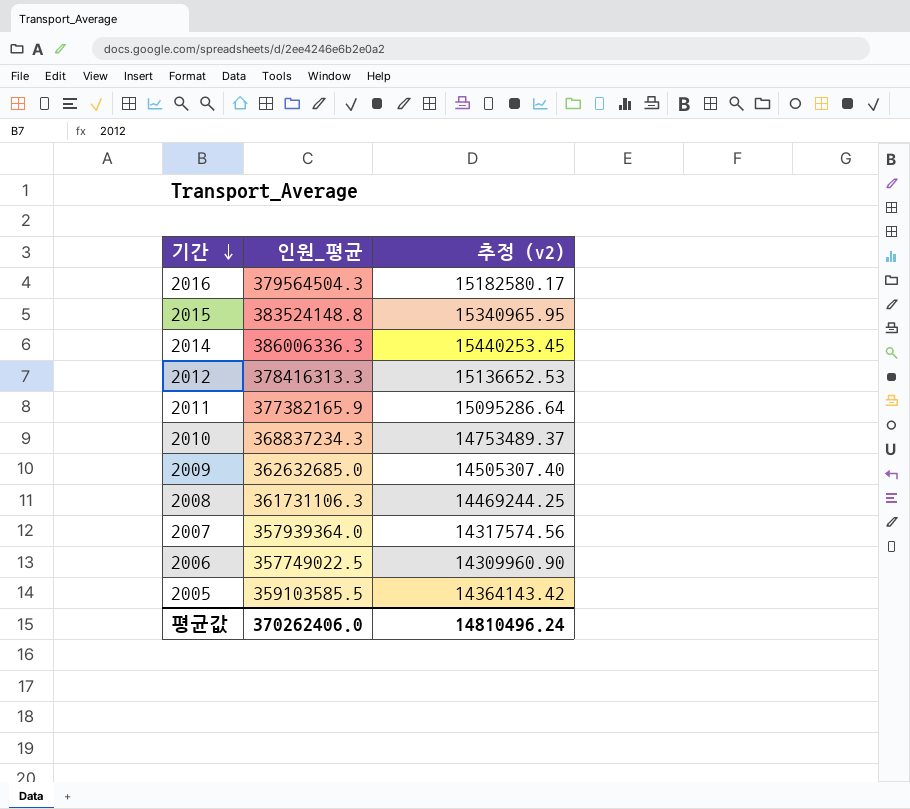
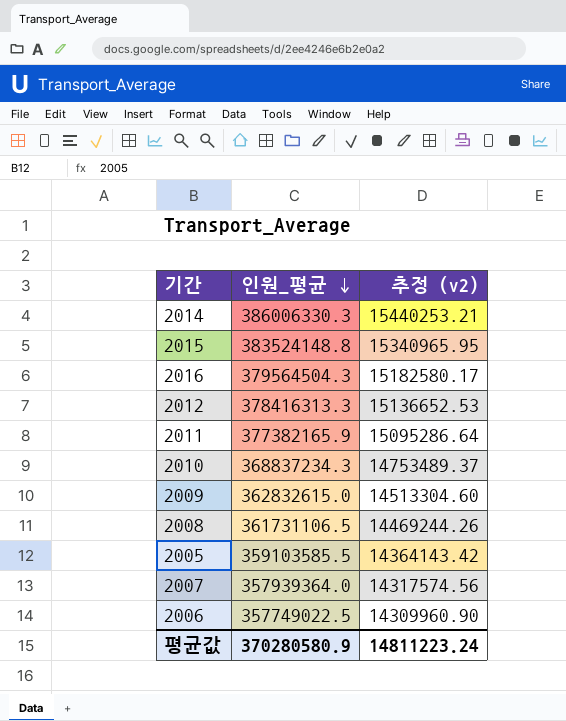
row order: 기간 descending -> 인원_평균 descending
2014 | 인원_평균: 386006336.3 -> 386006330.3
2014 | 추정 (v2): 15440253.45 -> 15440253.21
2009 | 인원_평균: 362632685.0 -> 362832615.0
2009 | 추정 (v2): 14505307.40 -> 14513304.60
2008 | 인원_평균: 361731106.3 -> 361731106.5
2008 | 추정 (v2): 14469244.25 -> 14469244.26
평균값 | 인원_평균: 370262406.0 -> 370280580.9
평균값 | 추정 (v2): 14810496.24 -> 14811223.24

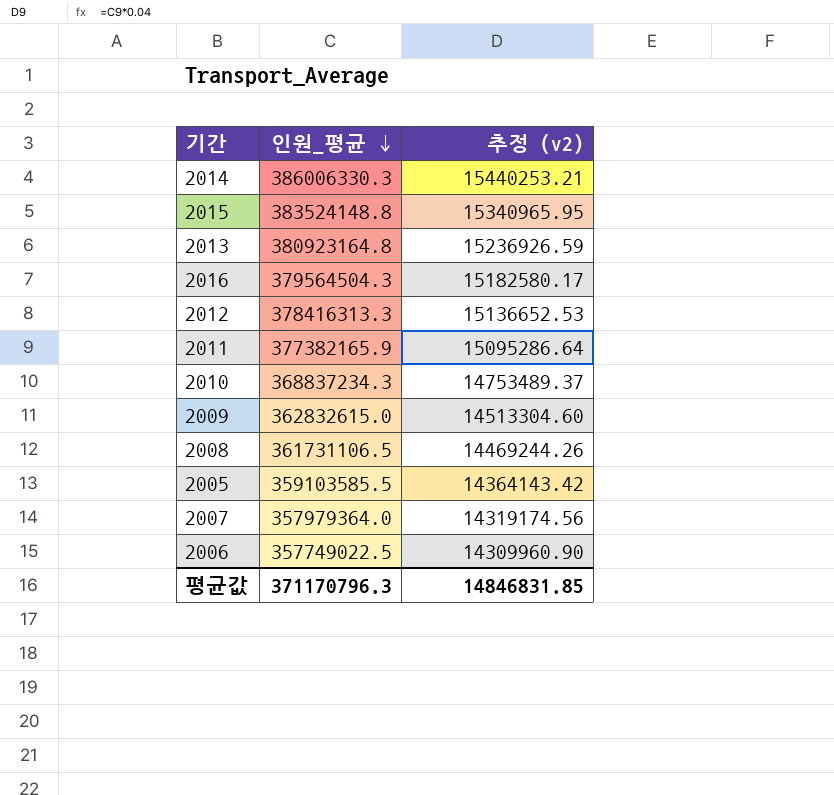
row 2013: none -> 380923164.8 | 15236926.59
2007 | 인원_평균: 357939364.0 -> 357979364.0
2007 | 추정 (v2): 14317574.56 -> 14319174.56
평균값 | 인원_평균: 370280580.9 -> 371170796.3
평균값 | 추정 (v2): 14811223.24 -> 14846831.85

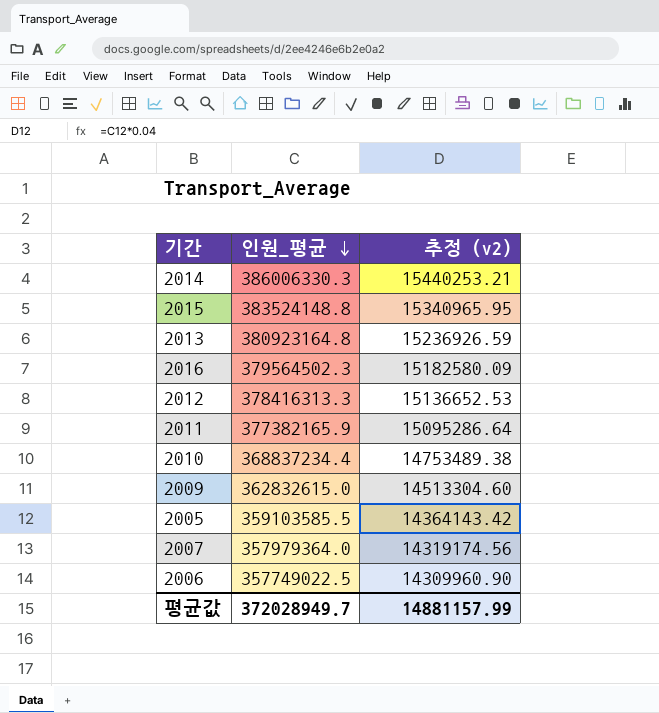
row 2008: 361731106.5 | 14469244.26 -> none
2016 | 인원_평균: 379564504.3 -> 379564502.3
2016 | 추정 (v2): 15182580.17 -> 15182580.09
2010 | 인원_평균: 368837234.3 -> 368837234.4
2010 | 추정 (v2): 14753489.37 -> 14753489.38
평균값 | 인원_평균: 371170796.3 -> 372028949.7
평균값 | 추정 (v2): 14846831.85 -> 14881157.99

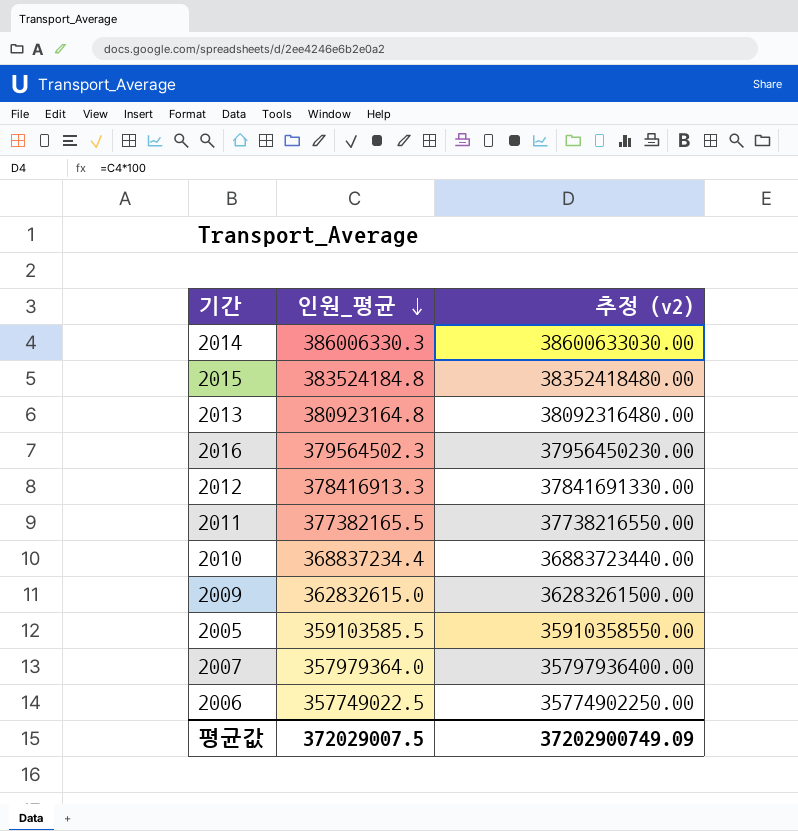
column 추정 (v2) | formula: [인원_평균] * 0.04 -> [인원_평균] * 100
2015 | 인원_평균: 383524148.8 -> 383524184.8
2012 | 인원_평균: 378416313.3 -> 378416913.3
2011 | 인원_평균: 377382165.9 -> 377382165.5
평균값 | 인원_평균: 372028949.7 -> 372029007.5
평균값 | 추정 (v2): 14881157.99 -> 37202900749.09

